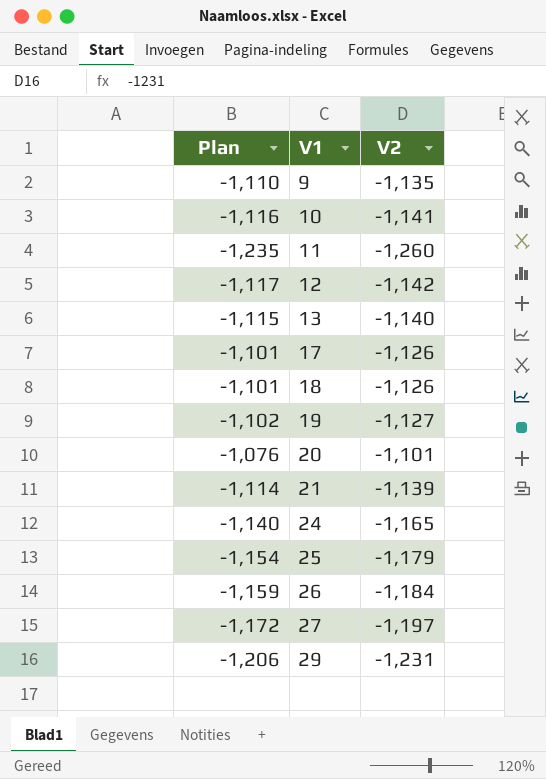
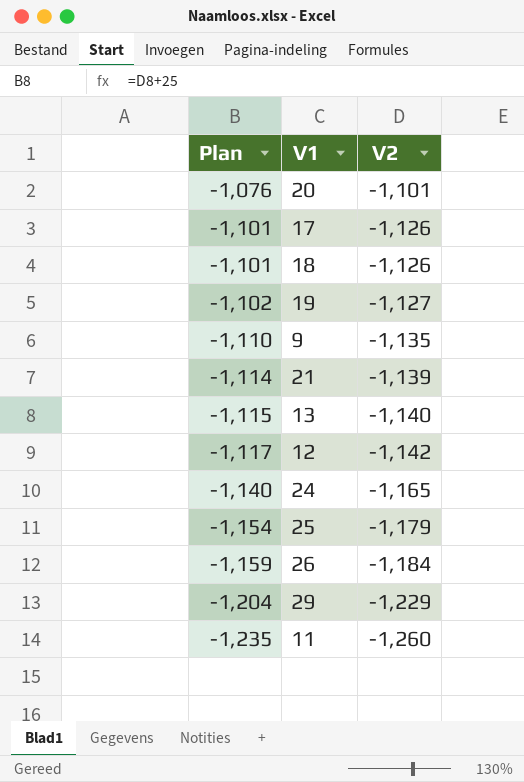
row order: V1 ascending -> Plan descending
row 10: -1,116 | -1,141 -> none
row 27: -1,172 | -1,197 -> none
29 | Plan: -1,206 -> -1,204
29 | V2: -1,231 -> -1,229

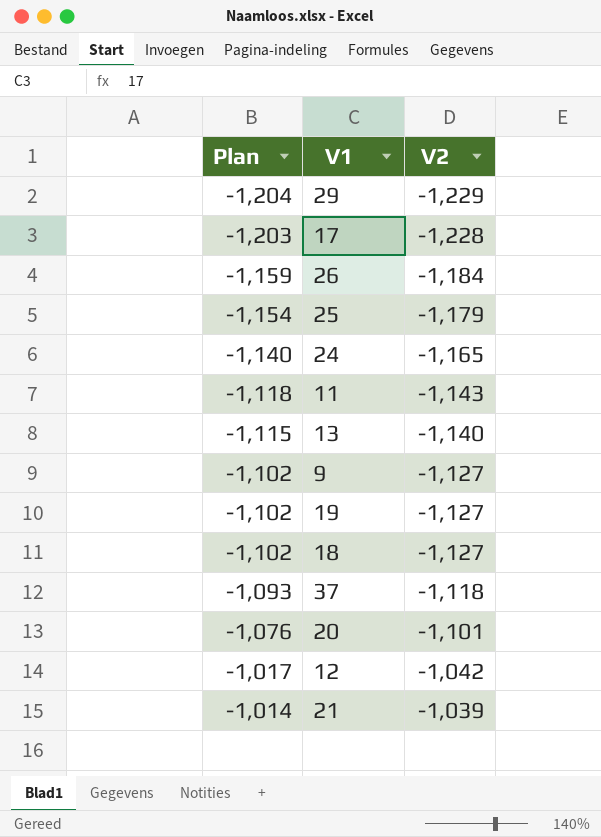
row order: Plan descending -> Plan ascending
17 | Plan: -1,101 -> -1,203
17 | V2: -1,126 -> -1,228
11 | Plan: -1,235 -> -1,118
11 | V2: -1,260 -> -1,143
9 | Plan: -1,110 -> -1,102
9 | V2: -1,135 -> -1,127
18 | Plan: -1,101 -> -1,102
18 | V2: -1,126 -> -1,127
row 37: none -> -1,093 | -1,118
12 | Plan: -1,117 -> -1,017
12 | V2: -1,142 -> -1,042
21 | Plan: -1,114 -> -1,014
21 | V2: -1,139 -> -1,039

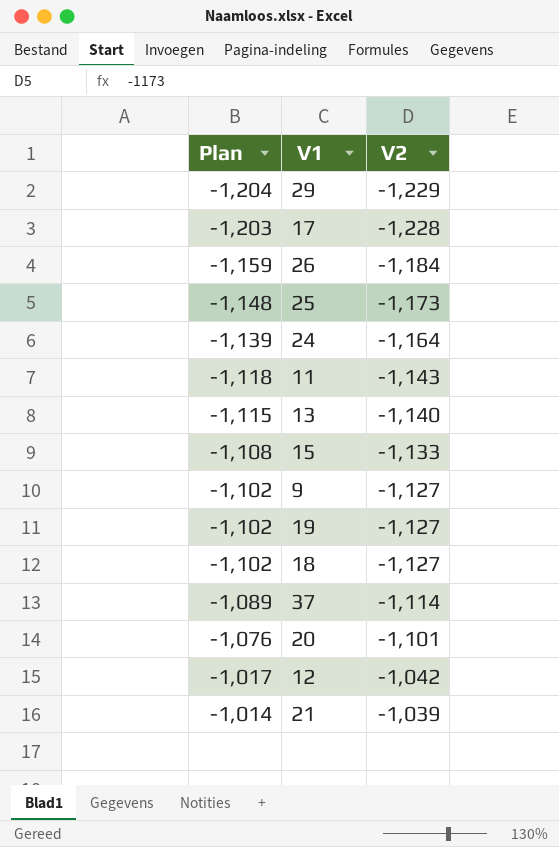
25 | Plan: -1,154 -> -1,148
25 | V2: -1,179 -> -1,173
24 | Plan: -1,140 -> -1,139
24 | V2: -1,165 -> -1,164
row 15: none -> -1,108 | -1,133
37 | Plan: -1,093 -> -1,089
37 | V2: -1,118 -> -1,114

